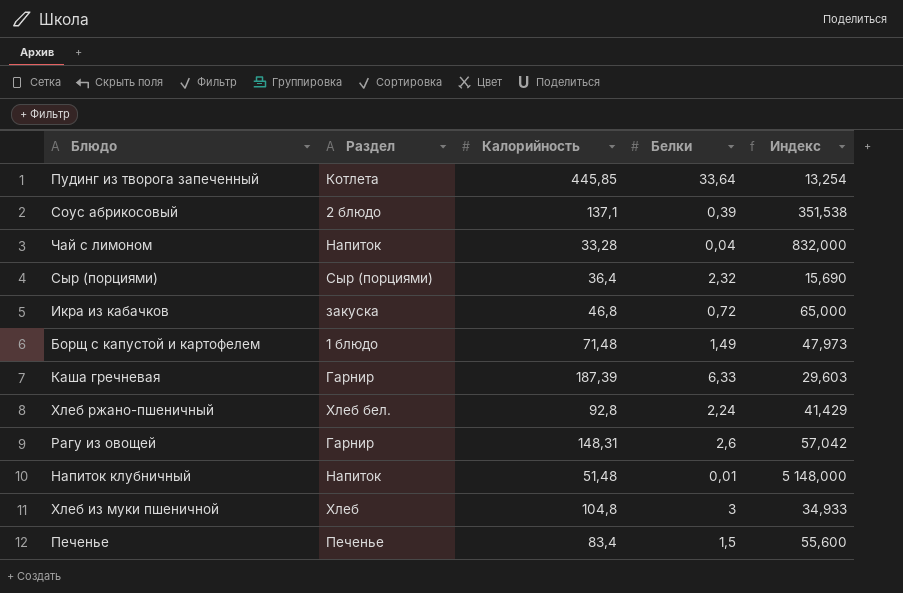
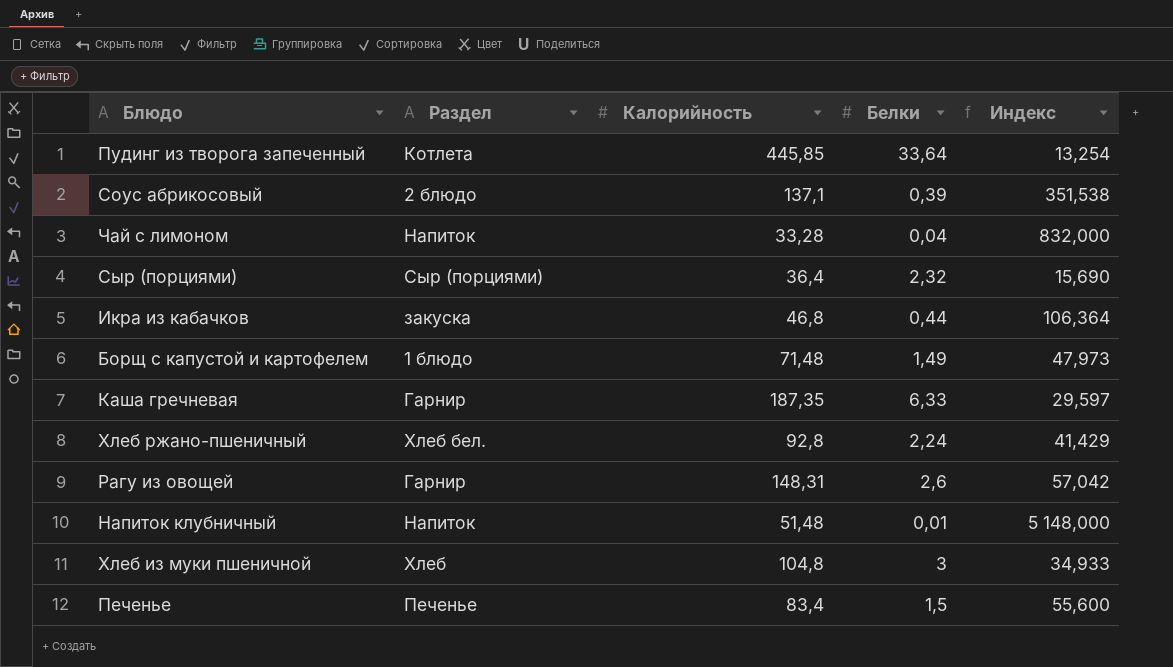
Икра из кабачков | Белки: 0,72 -> 0,44
Икра из кабачков | Индекс: 65,000 -> 106,364
Каша гречневая | Калорийность: 187,39 -> 187,35
Каша гречневая | Индекс: 29,603 -> 29,597

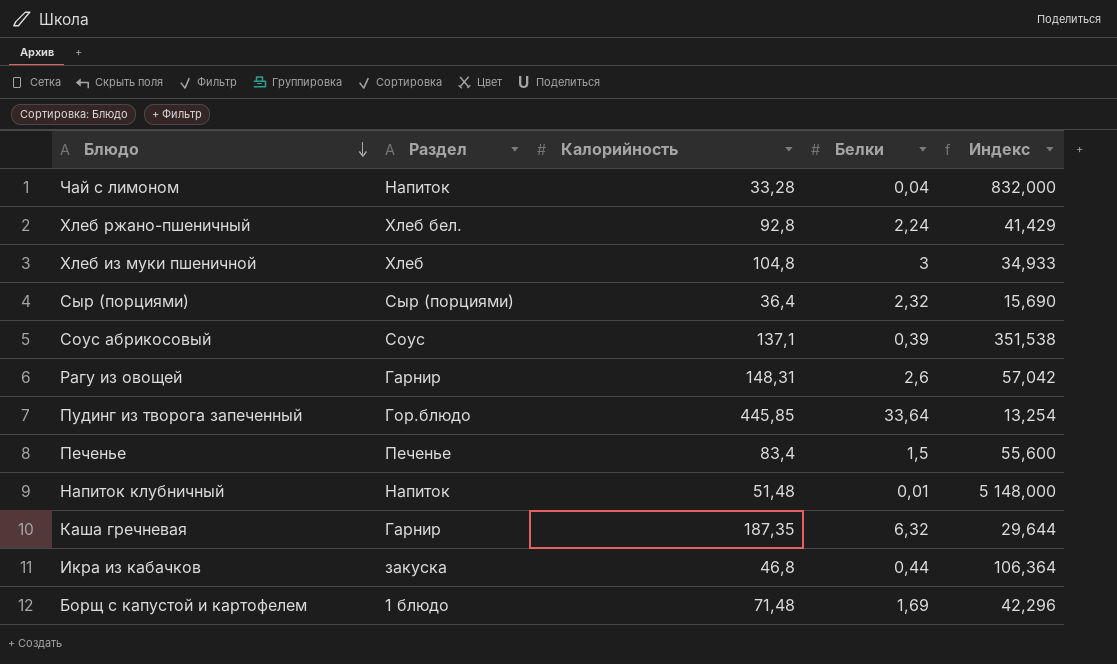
row order: none -> Блюдо descending
Соус абрикосовый | Раздел: 2 блюдо -> Соус
Пудинг из творога запеченный | Раздел: Котлета -> Гор.блюдо
Каша гречневая | Белки: 6,33 -> 6,32
Каша гречневая | Индекс: 29,597 -> 29,644
Борщ с капустой и картофелем | Белки: 1,49 -> 1,69
Борщ с капустой и картофелем | Индекс: 47,973 -> 42,296

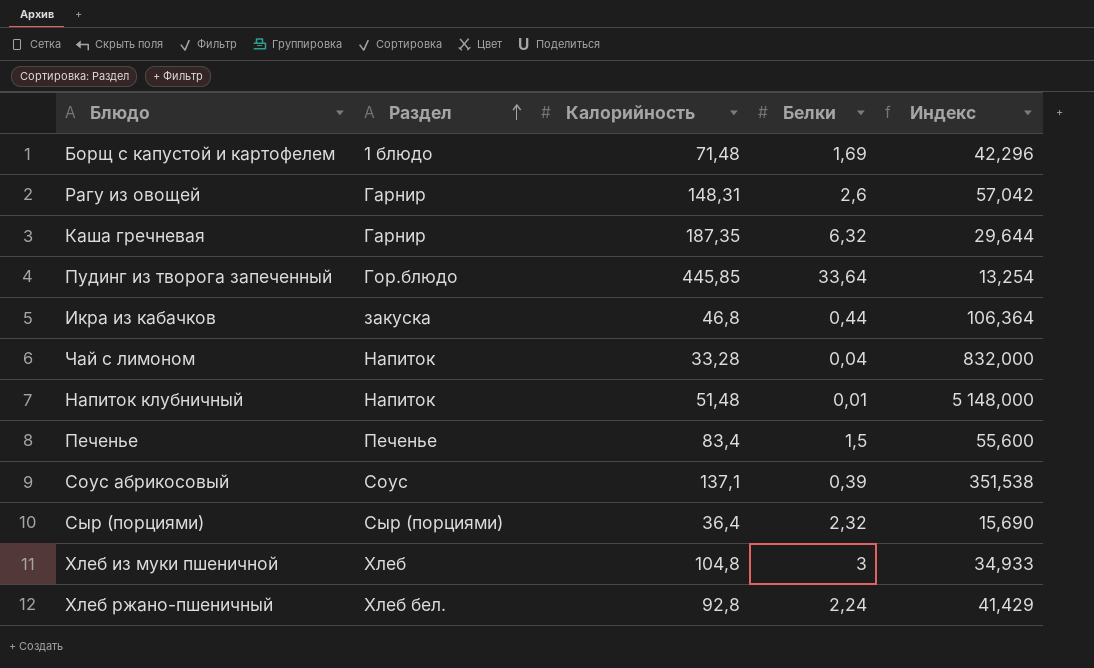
row order: Блюдо descending -> Раздел ascending

